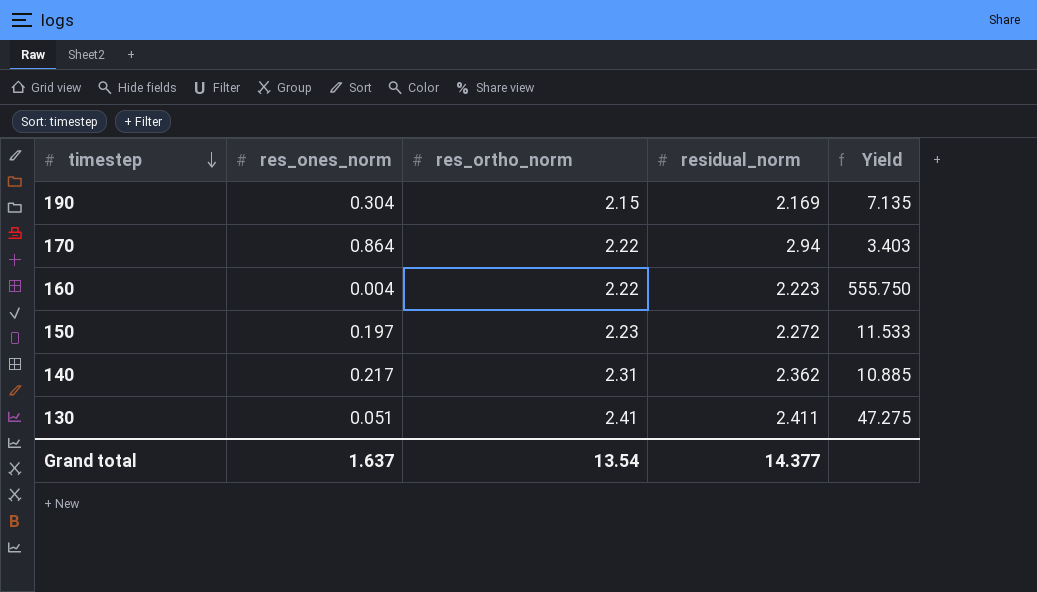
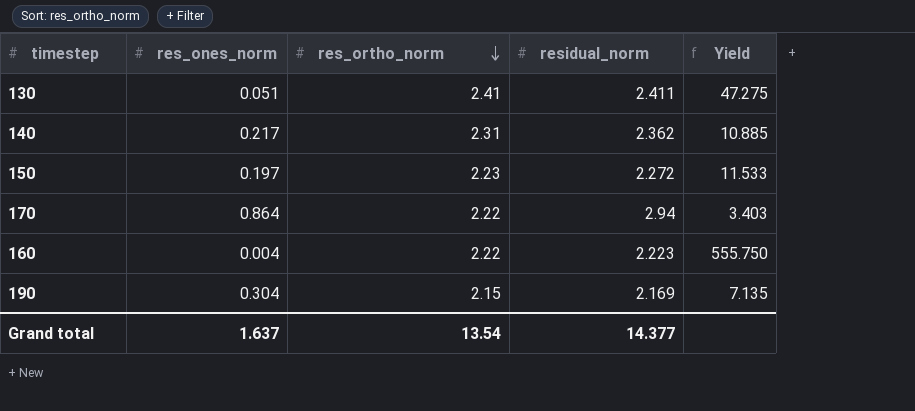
row order: timestep descending -> res_ortho_norm descending

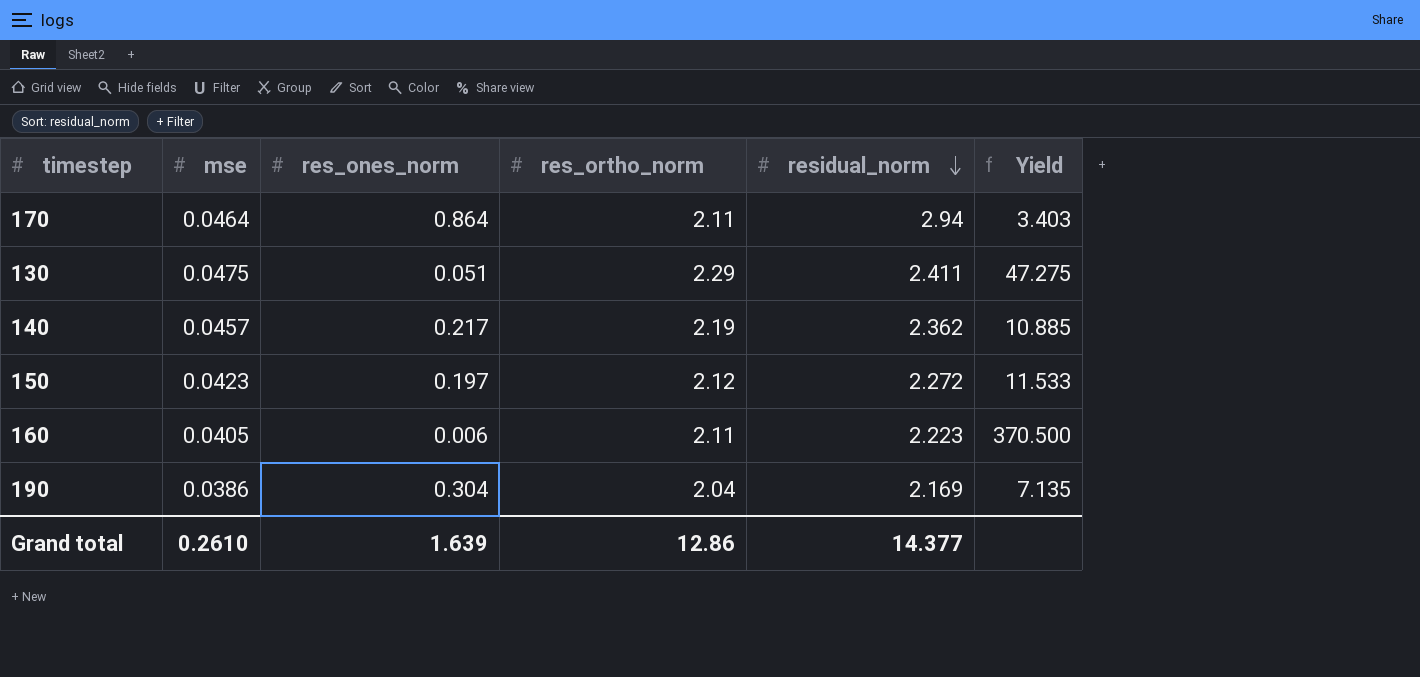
row order: res_ortho_norm descending -> residual_norm descending
column mse | position: none -> 2
170 | res_ortho_norm: 2.22 -> 2.11
130 | res_ortho_norm: 2.41 -> 2.29
140 | res_ortho_norm: 2.31 -> 2.19
150 | res_ortho_norm: 2.23 -> 2.12
160 | res_ones_norm: 0.004 -> 0.006
160 | res_ortho_norm: 2.22 -> 2.11
160 | Yield: 555.750 -> 370.500
190 | res_ortho_norm: 2.15 -> 2.04
Grand total | res_ones_norm: 1.637 -> 1.639
Grand total | res_ortho_norm: 13.54 -> 12.86

